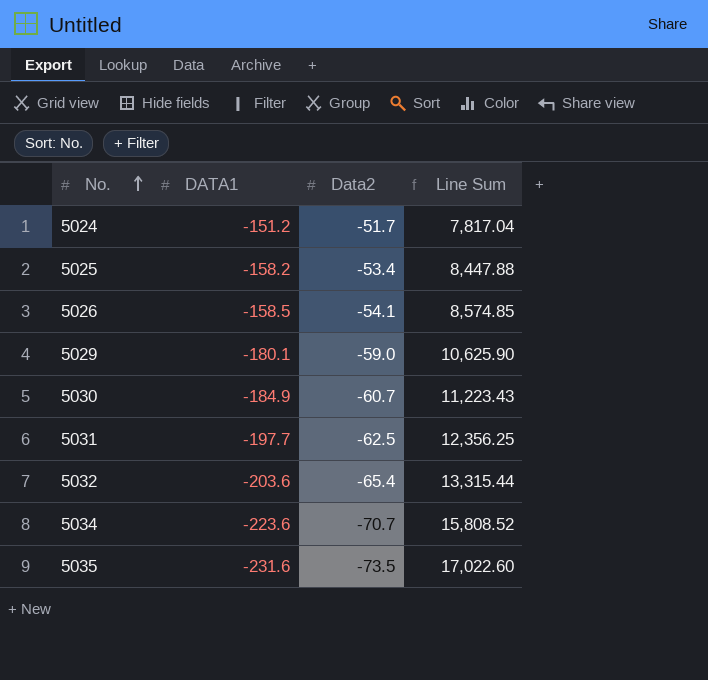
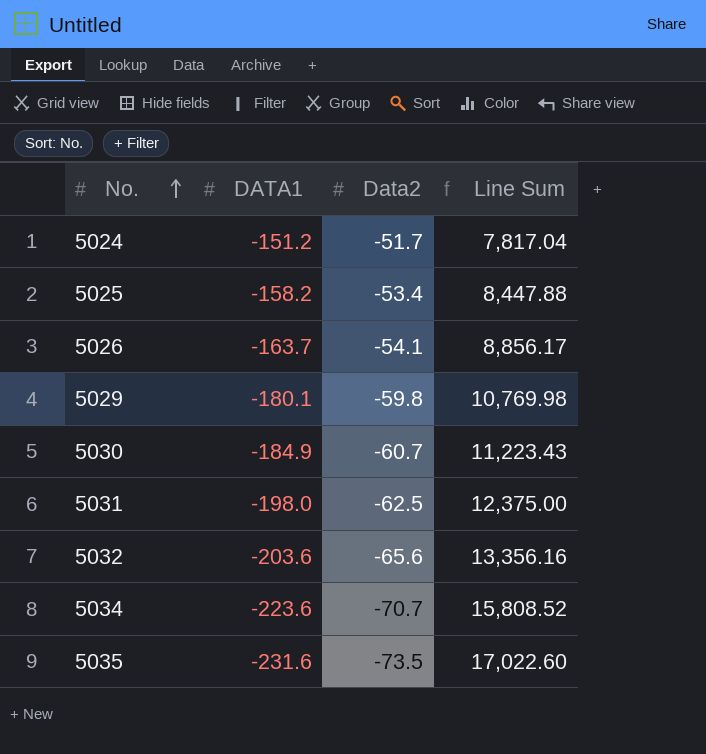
5026 | DATA1: -158.5 -> -163.7
5026 | Line Sum: 8,574.85 -> 8,856.17
5029 | Data2: -59.0 -> -59.8
5029 | Line Sum: 10,625.90 -> 10,769.98
5031 | DATA1: -197.7 -> -198.0
5031 | Line Sum: 12,356.25 -> 12,375.00
5032 | Data2: -65.4 -> -65.6
5032 | Line Sum: 13,315.44 -> 13,356.16

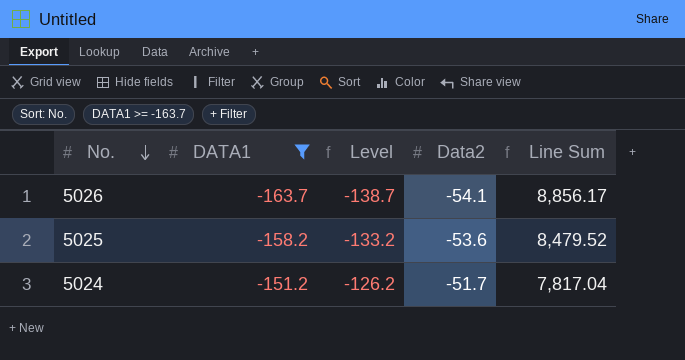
filter: none -> DATA1 >= -163.7
row order: No. ascending -> No. descending
column Level | formula: none -> [DATA1] + 25
5025 | Data2: -53.4 -> -53.6
5025 | Line Sum: 8,447.88 -> 8,479.52

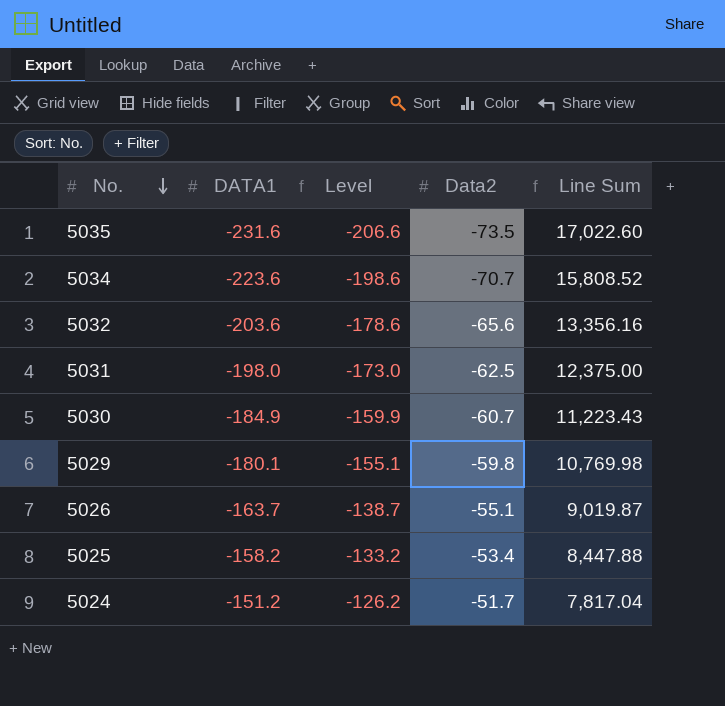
filter: DATA1 >= -163.7 -> none
5026 | Data2: -54.1 -> -55.1
5026 | Line Sum: 8,856.17 -> 9,019.87
5025 | Data2: -53.6 -> -53.4
5025 | Line Sum: 8,479.52 -> 8,447.88

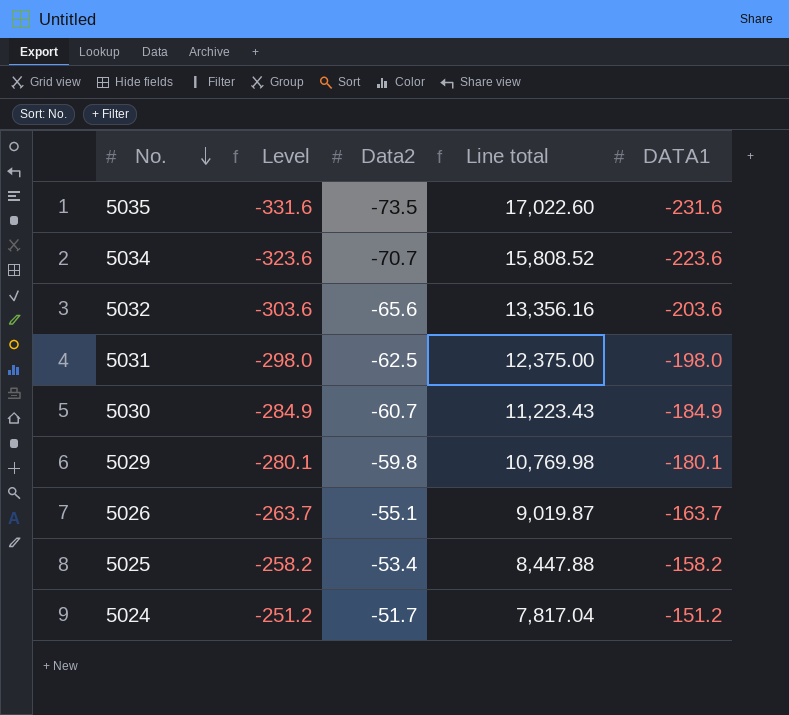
column Level | formula: [DATA1] + 25 -> [DATA1] - 100
column name: Line Sum -> Line total
column DATA1 | position: 2 -> 5

